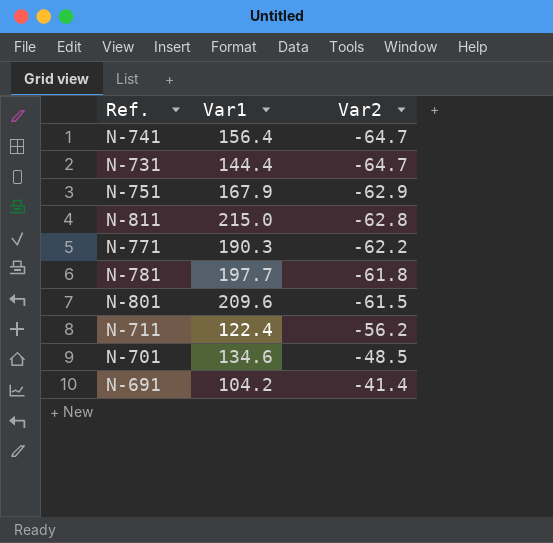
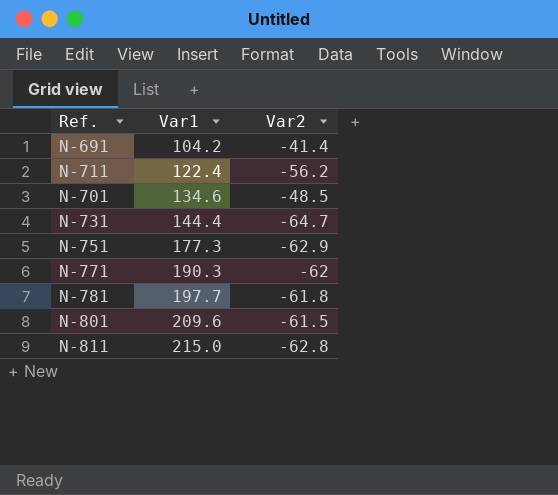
row order: Var2 ascending -> Var1 ascending
row N-741: 156.4 | -64.7 -> none
N-751 | Var1: 167.9 -> 177.3
N-771 | Var2: -62.2 -> -62

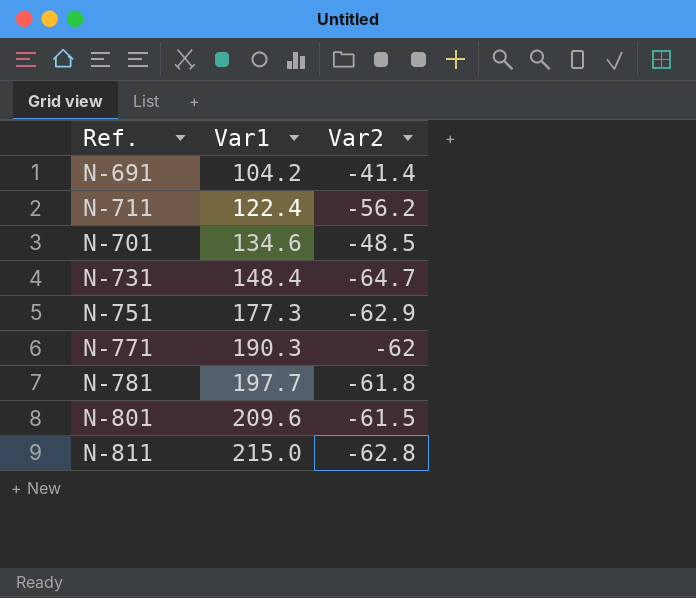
N-731 | Var1: 144.4 -> 148.4

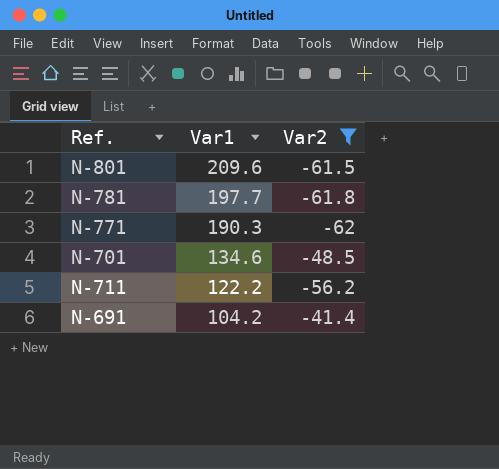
filter: none -> Var2 >= -62
row order: Var1 ascending -> Var1 descending
N-711 | Var1: 122.4 -> 122.2

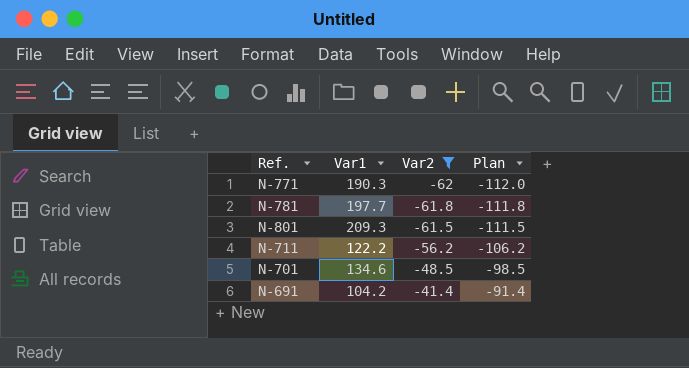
row order: Var1 descending -> Var2 ascending
column Plan | formula: none -> [Var2] - 50
N-801 | Var1: 209.6 -> 209.3

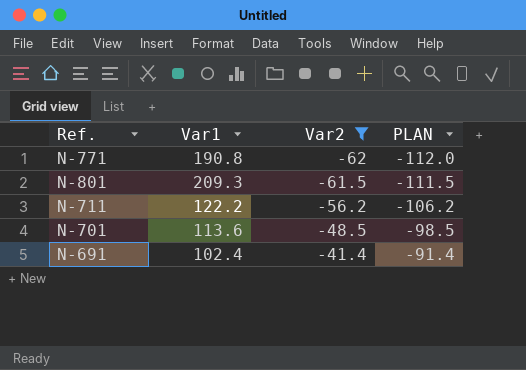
column name: Plan -> PLAN
row N-781: 197.7 | -61.8 | -111.8 -> none
N-771 | Var1: 190.3 -> 190.8
N-701 | Var1: 134.6 -> 113.6
N-691 | Var1: 104.2 -> 102.4

